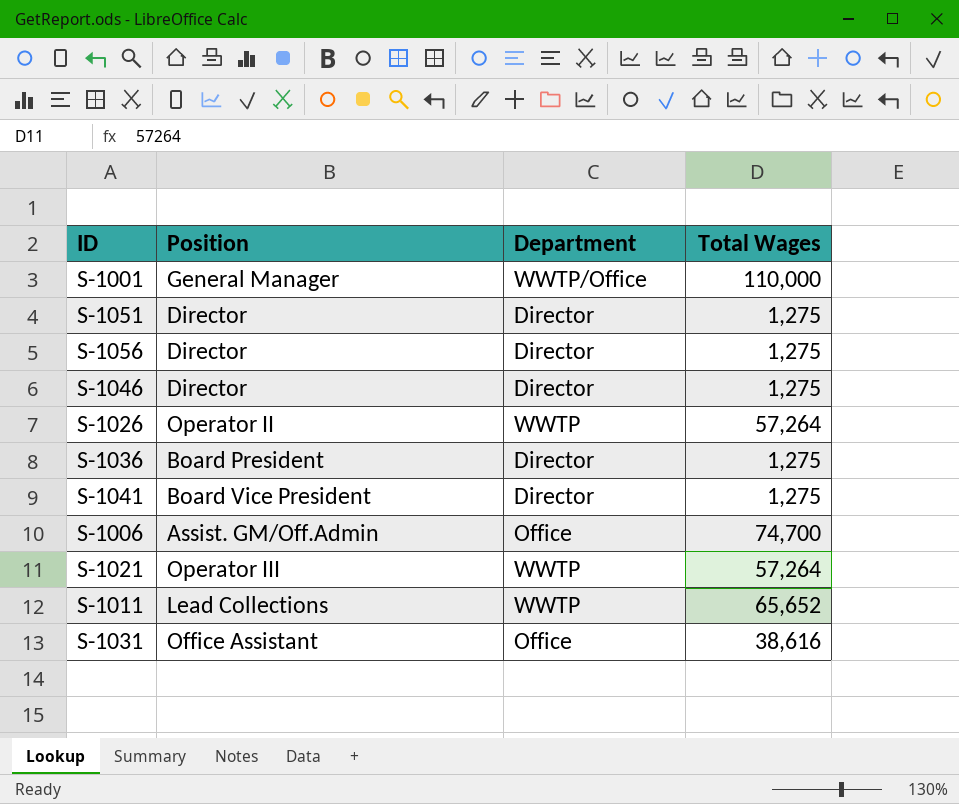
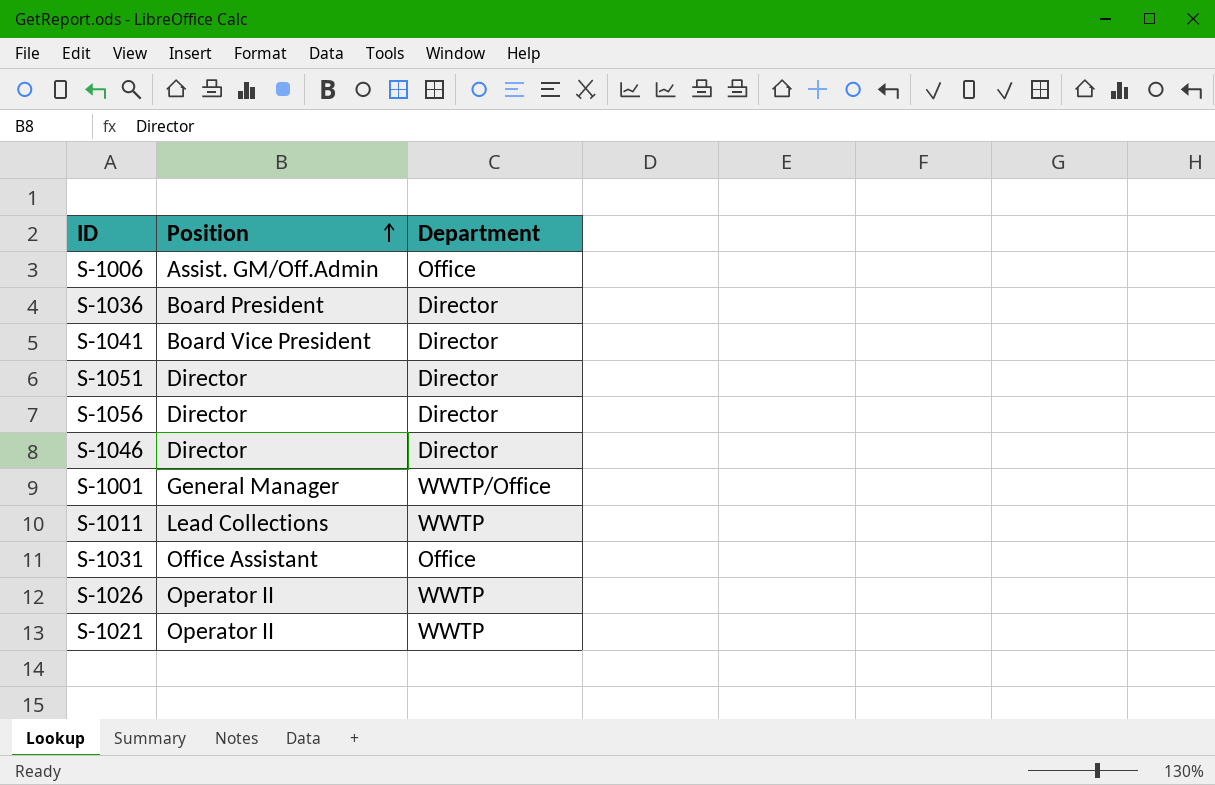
row order: none -> Position ascending
column Total Wages | position: 4 -> none
S-1021 | Position: Operator III -> Operator II

